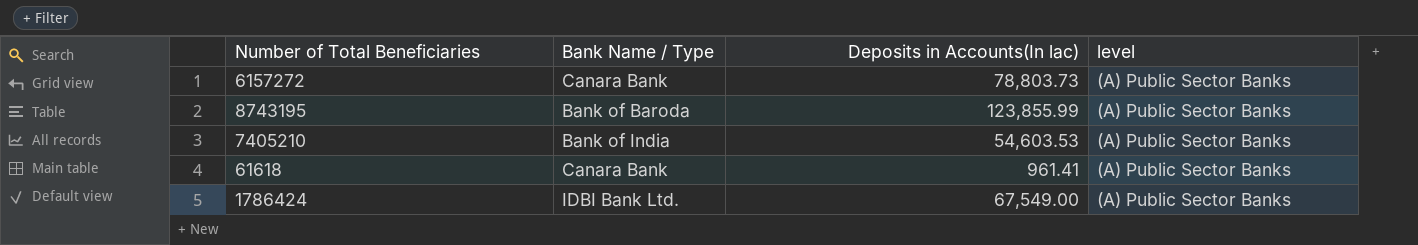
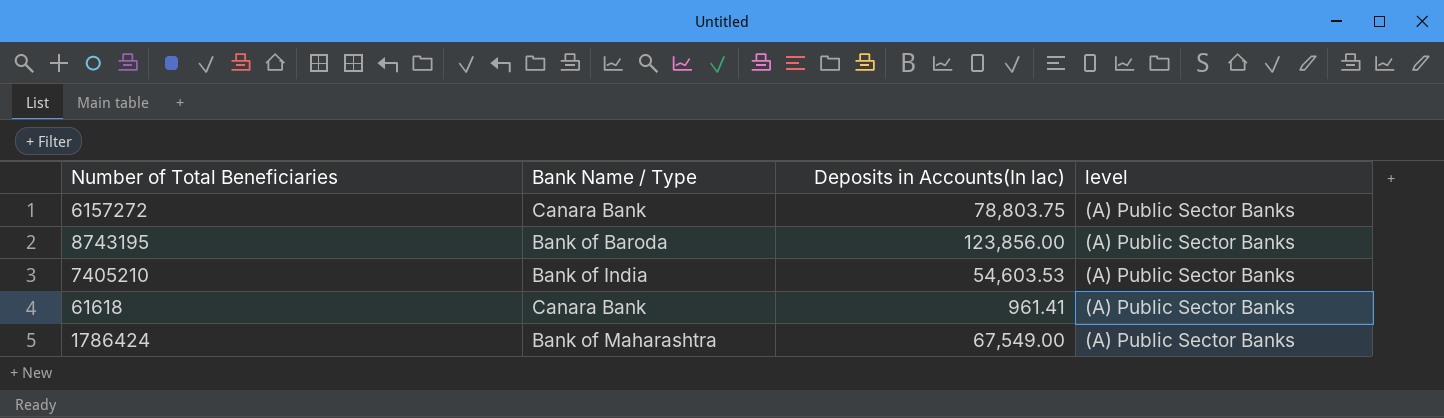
6157272 | Deposits in Accounts(In lac): 78,803.73 -> 78,803.75
8743195 | Deposits in Accounts(In lac): 123,855.99 -> 123,856.00
1786424 | Bank Name / Type: IDBI Bank Ltd. -> Bank of Maharashtra

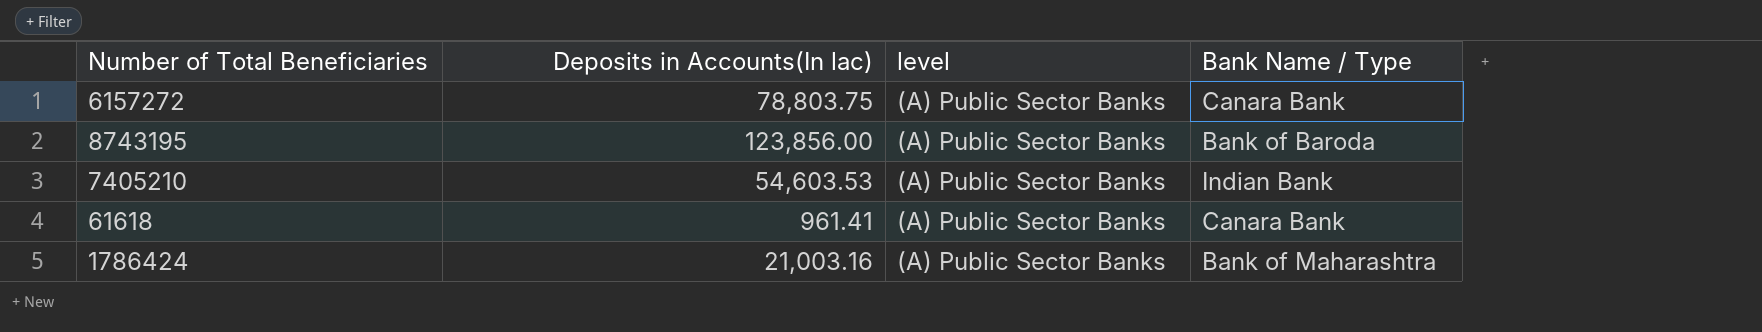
column Bank Name / Type | position: 2 -> 4
7405210 | Bank Name / Type: Bank of India -> Indian Bank
1786424 | Deposits in Accounts(In lac): 67,549.00 -> 21,003.16

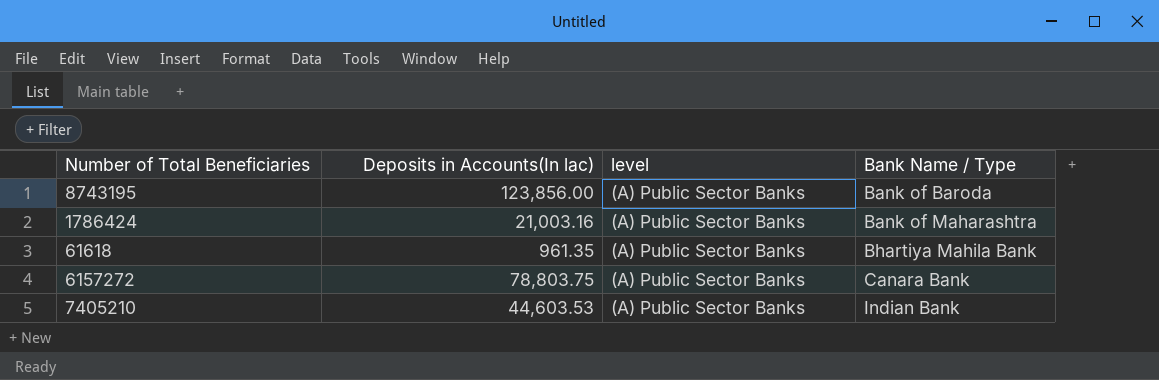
row order: none -> Bank Name / Type ascending
61618 | Deposits in Accounts(In lac): 961.41 -> 961.35
61618 | Bank Name / Type: Canara Bank -> Bhartiya Mahila Bank
7405210 | Deposits in Accounts(In lac): 54,603.53 -> 44,603.53

